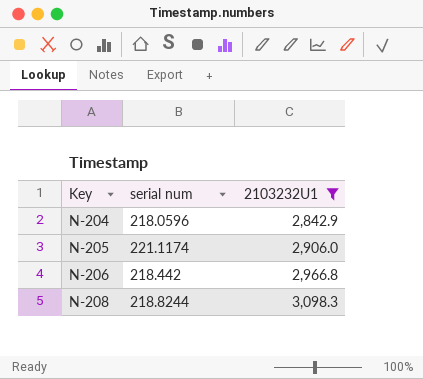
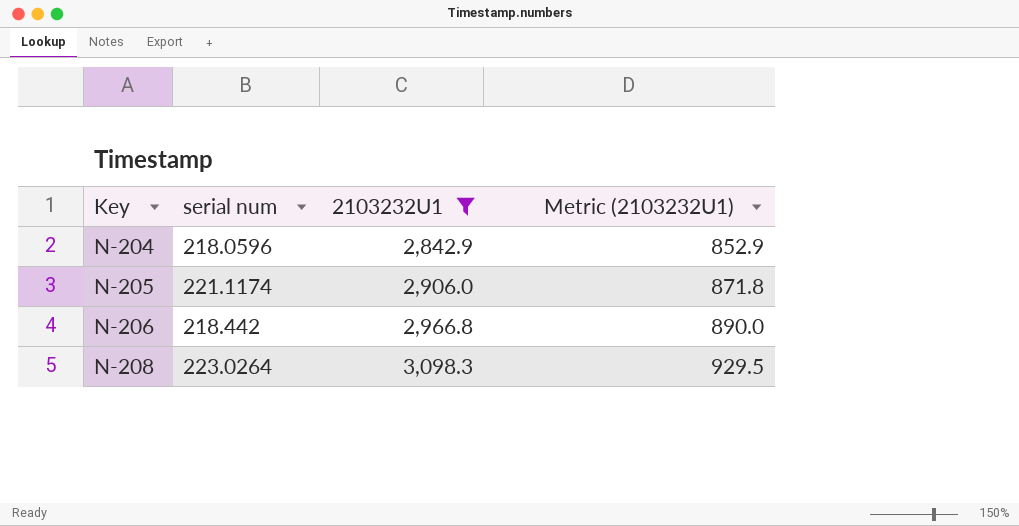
column Metric (2103232U1) | formula: none -> [2103232U1] * 0.3
N-208 | serial num: 218.8244 -> 223.0264

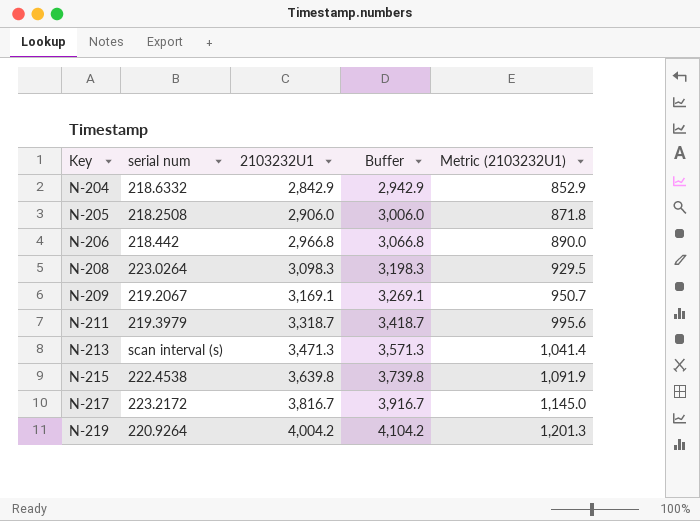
filter: 2103232U1 <= 3,098.3 -> none
column Buffer | formula: none -> [2103232U1] + 100
N-204 | serial num: 218.0596 -> 218.6332
N-205 | serial num: 221.1174 -> 218.2508

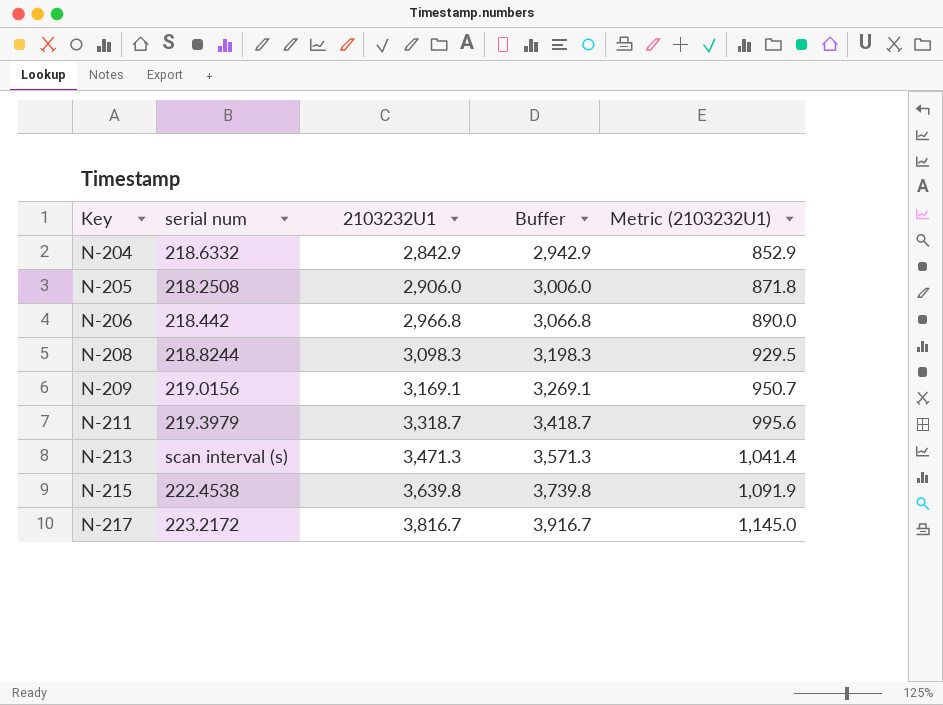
row N-219: 220.9264 | 4,004.2 | 4,104.2 | 1,201.3 -> none
N-208 | serial num: 223.0264 -> 218.8244
N-209 | serial num: 219.2067 -> 219.0156

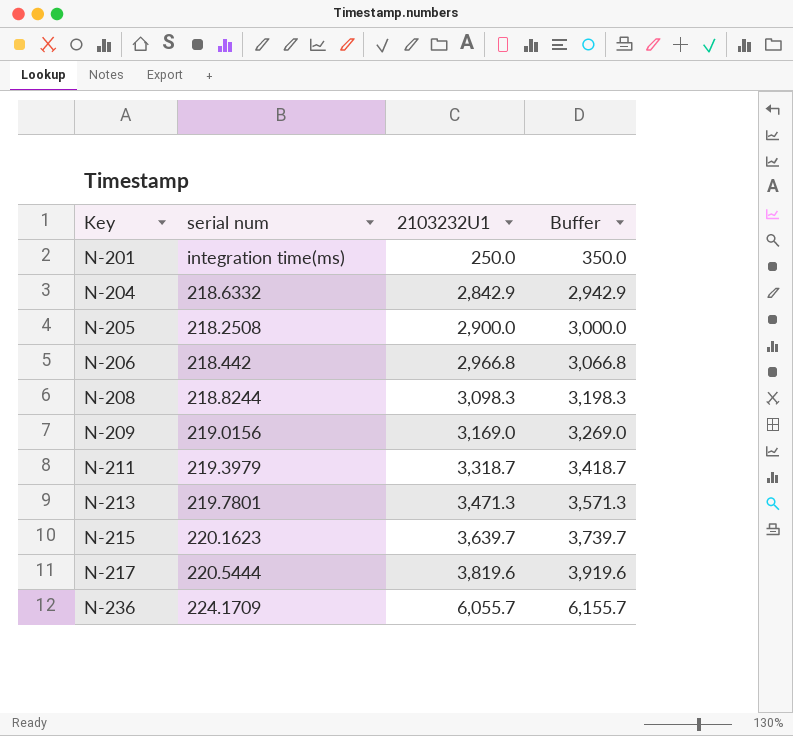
column Metric (2103232U1) | formula: [2103232U1] * 0.3 -> none
row N-201: none -> integration time(ms) | 250.0 | 350.0
N-205 | 2103232U1: 2,906.0 -> 2,900.0
N-205 | Buffer: 3,006.0 -> 3,000.0
N-209 | 2103232U1: 3,169.1 -> 3,169.0
N-209 | Buffer: 3,269.1 -> 3,269.0
N-213 | serial num: scan interval (s) -> 219.7801
N-215 | serial num: 222.4538 -> 220.1623
N-215 | 2103232U1: 3,639.8 -> 3,639.7
N-215 | Buffer: 3,739.8 -> 3,739.7
N-217 | serial num: 223.2172 -> 220.5444
N-217 | 2103232U1: 3,816.7 -> 3,819.6
N-217 | Buffer: 3,916.7 -> 3,919.6
row N-236: none -> 224.1709 | 6,055.7 | 6,155.7

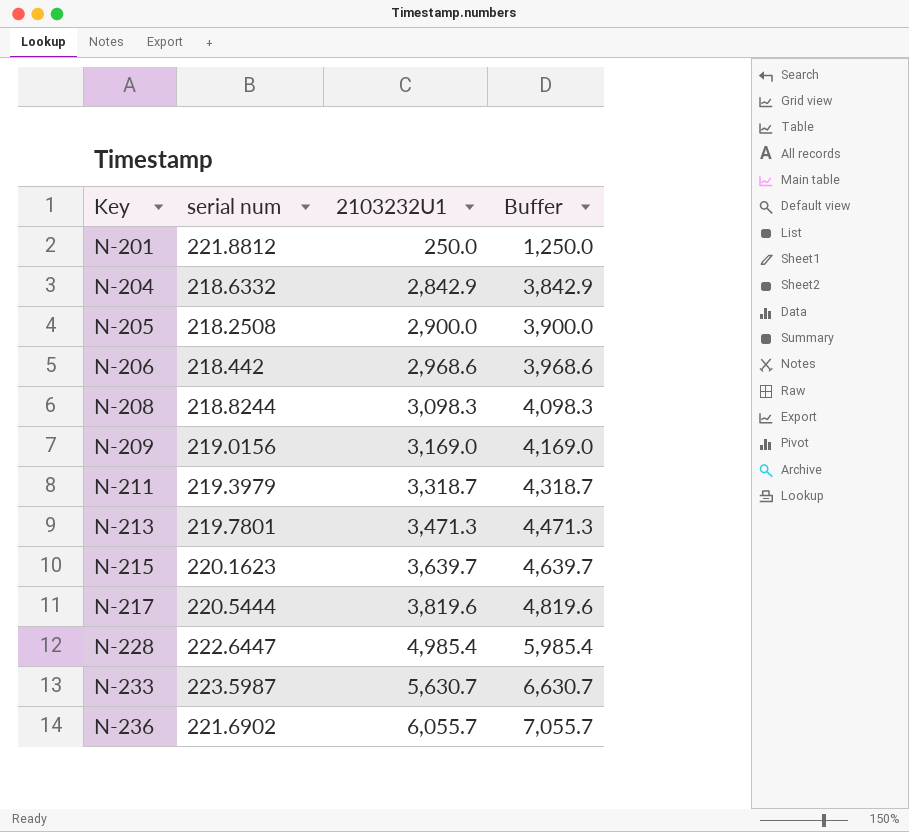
column Buffer | formula: [2103232U1] + 100 -> [2103232U1] + 1000
N-201 | serial num: integration time(ms) -> 221.8812
N-206 | 2103232U1: 2,966.8 -> 2,968.6
row N-228: none -> 222.6447 | 4,985.4 | 5,985.4
row N-233: none -> 223.5987 | 5,630.7 | 6,630.7
N-236 | serial num: 224.1709 -> 221.6902

